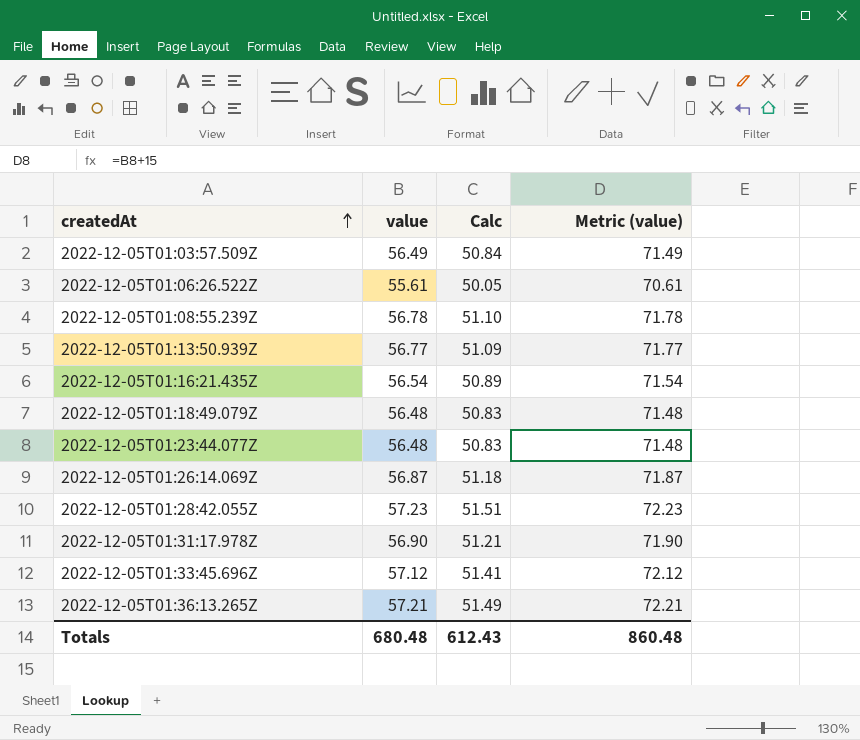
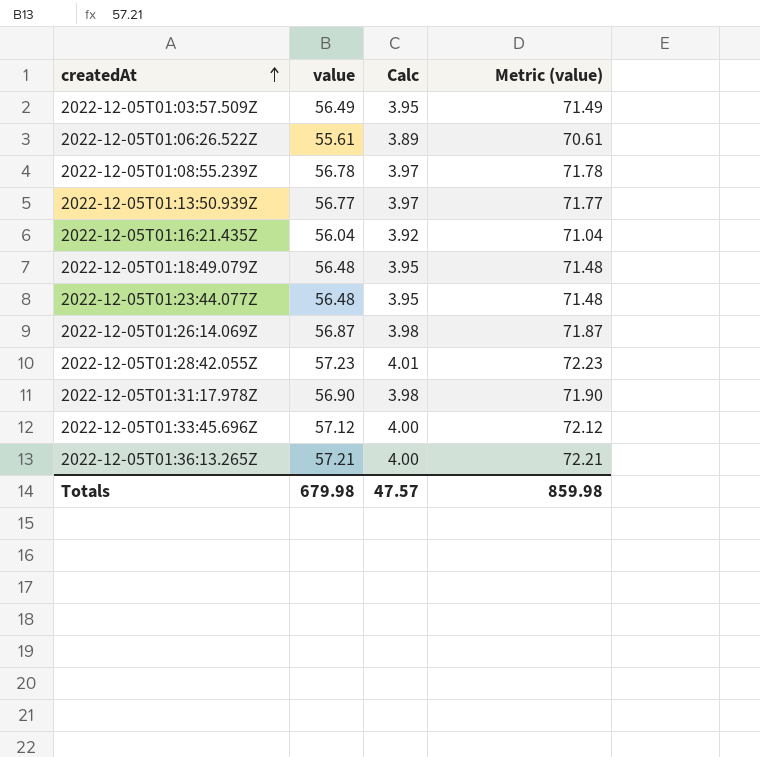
column Calc | formula: [value] * 0.9 -> [value] * 0.07
2022-12-05T01:16:21.435Z | value: 56.54 -> 56.04
2022-12-05T01:16:21.435Z | Metric (value): 71.54 -> 71.04
Totals | value: 680.48 -> 679.98
Totals | Calc: 612.43 -> 47.57
Totals | Metric (value): 860.48 -> 859.98

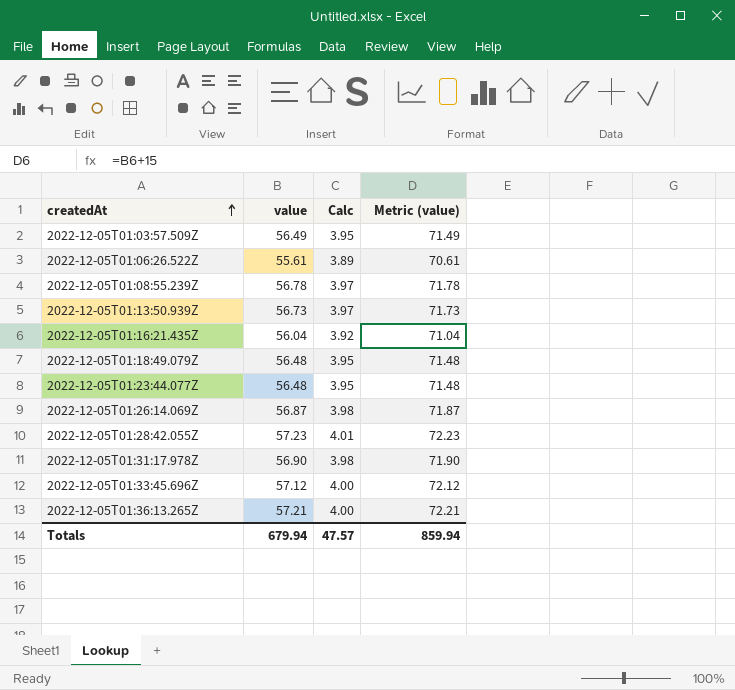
2022-12-05T01:13:50.939Z | value: 56.77 -> 56.73
2022-12-05T01:13:50.939Z | Metric (value): 71.77 -> 71.73
Totals | value: 679.98 -> 679.94
Totals | Metric (value): 859.98 -> 859.94

